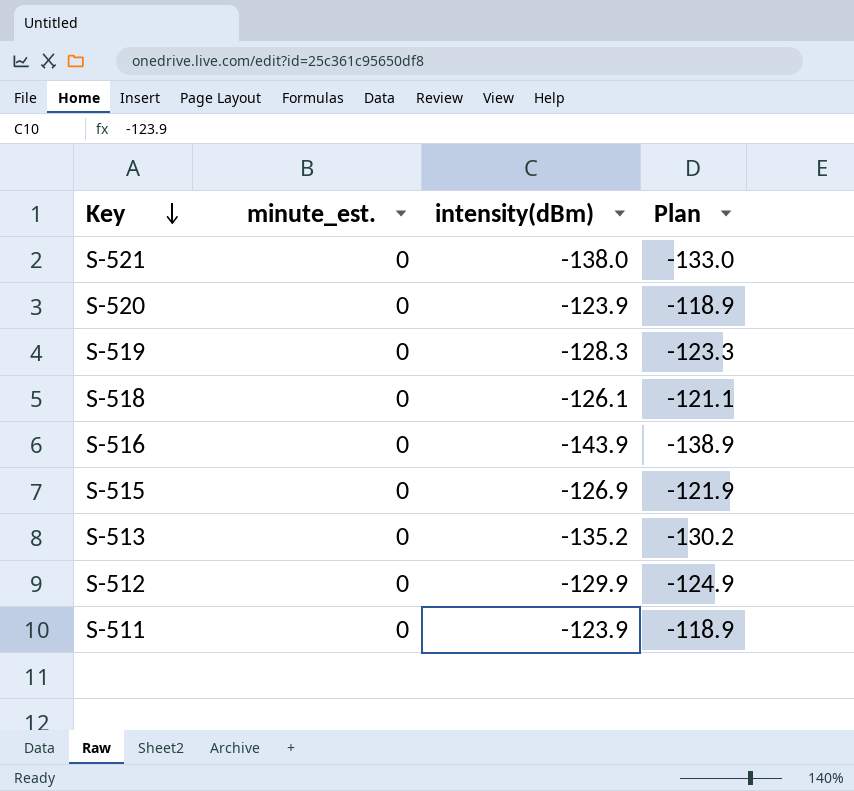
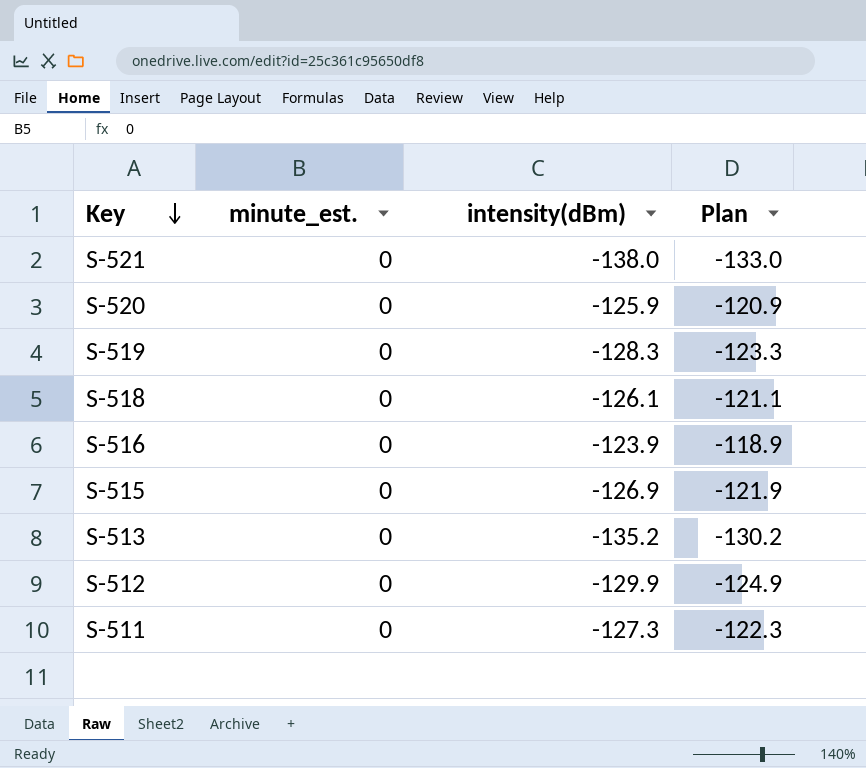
S-520 | intensity(dBm): -123.9 -> -125.9
S-520 | Plan: -118.9 -> -120.9
S-516 | intensity(dBm): -143.9 -> -123.9
S-516 | Plan: -138.9 -> -118.9
S-511 | intensity(dBm): -123.9 -> -127.3
S-511 | Plan: -118.9 -> -122.3

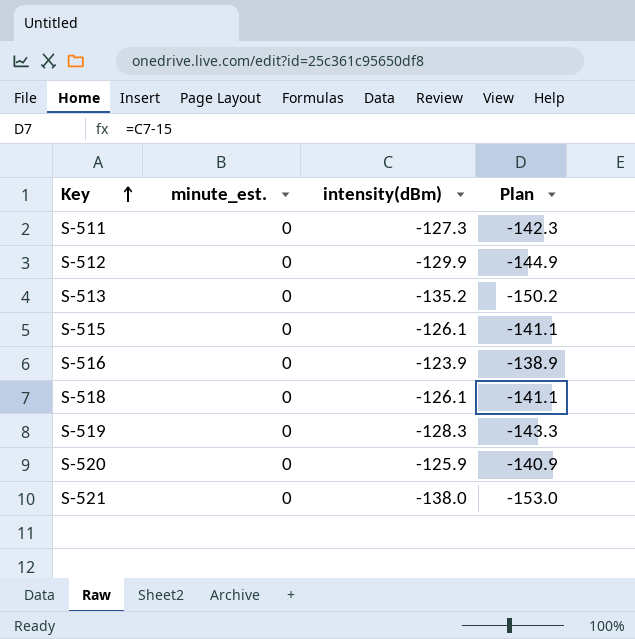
row order: Key descending -> Key ascending
column Plan | formula: [intensity(dBm)] + 5 -> [intensity(dBm)] - 15
S-515 | intensity(dBm): -126.9 -> -126.1

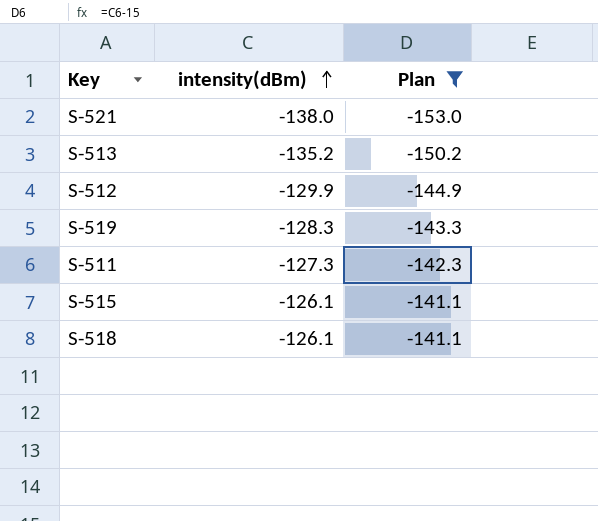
filter: none -> Plan <= -141.1
row order: Key ascending -> intensity(dBm) ascending
column minute_est. | position: 2 -> none

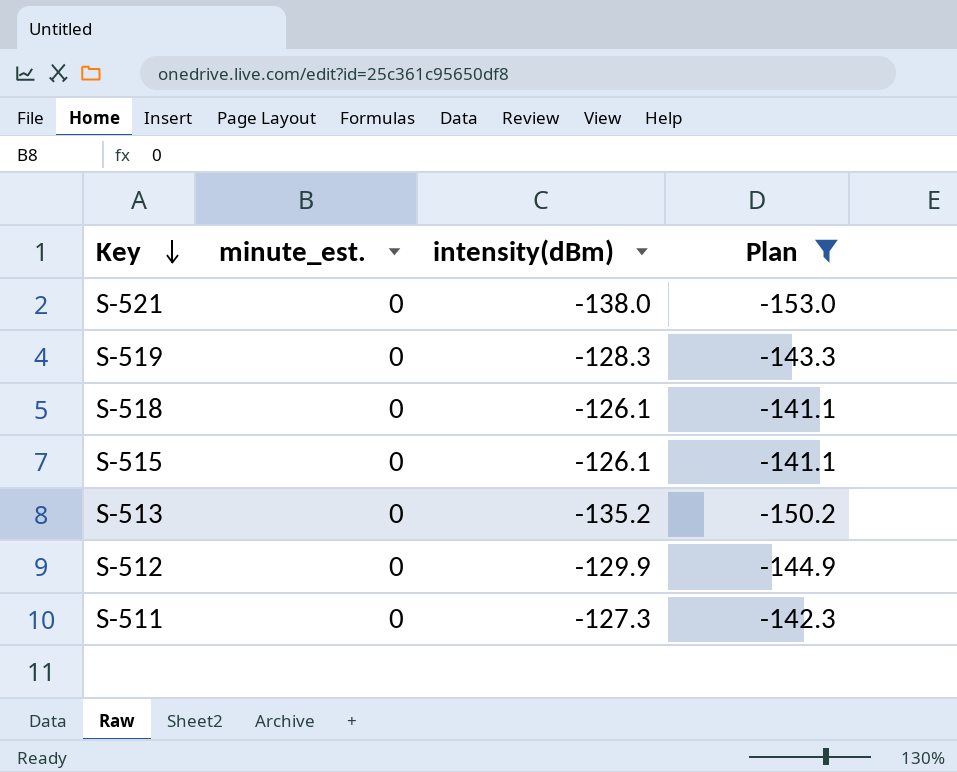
row order: intensity(dBm) ascending -> Key descending
column minute_est. | position: none -> 2

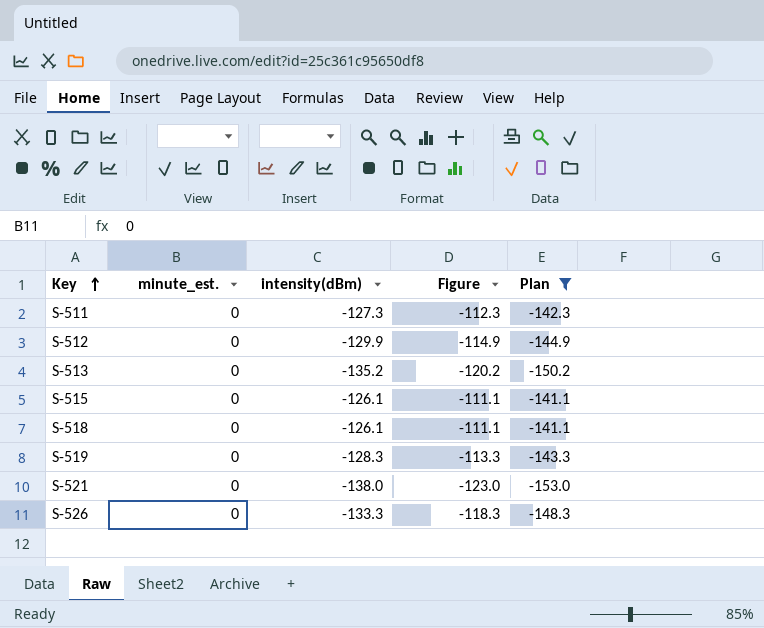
row order: Key descending -> Key ascending
column Figure | formula: none -> [intensity(dBm)] + 15
row S-526: none -> 0 | -133.3 | -118.3 | -148.3

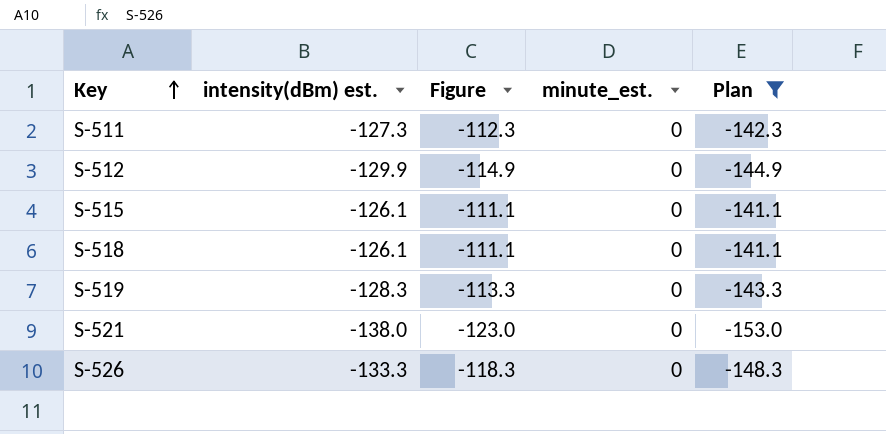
column name: intensity(dBm) -> intensity(dBm) est.
column minute_est. | position: 2 -> 4
row S-513: 0 | -135.2 | -120.2 | -150.2 -> none

